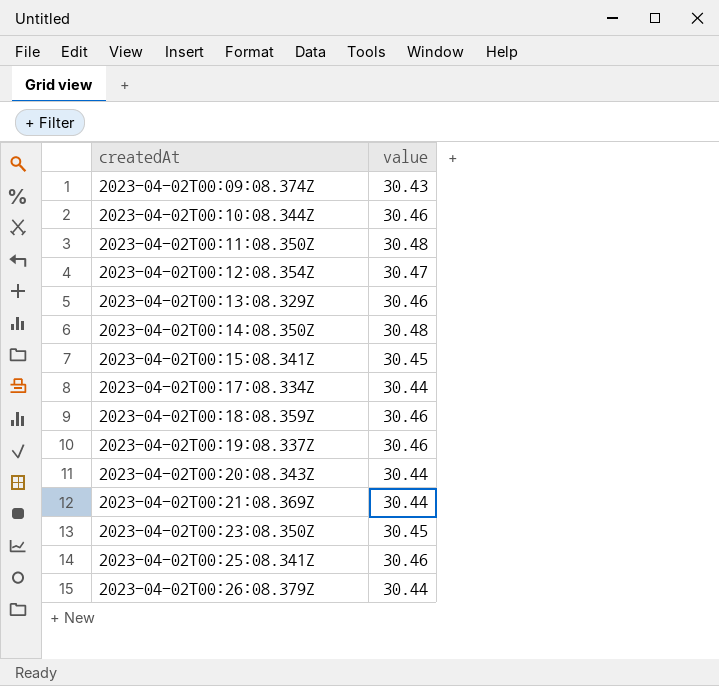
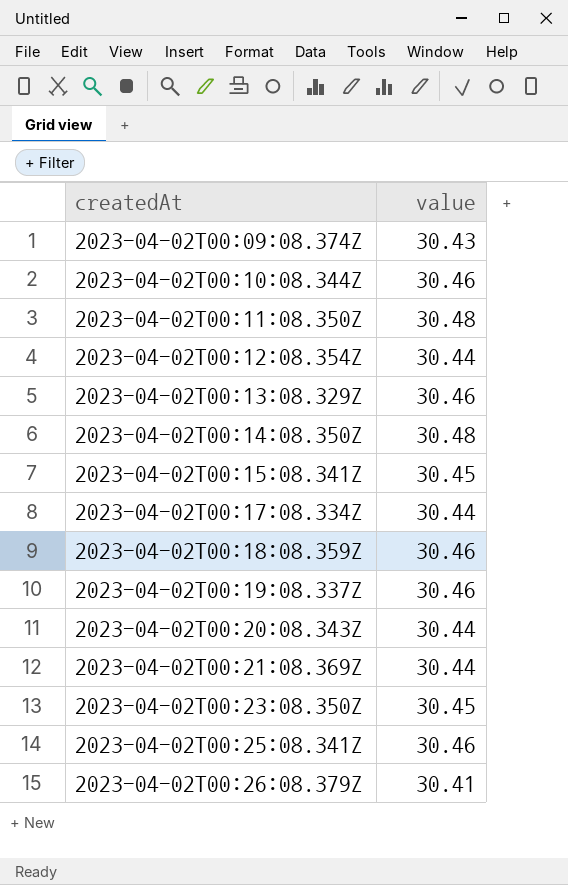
2023-04-02T00:12:08.354Z | value: 30.47 -> 30.44
2023-04-02T00:26:08.379Z | value: 30.44 -> 30.41

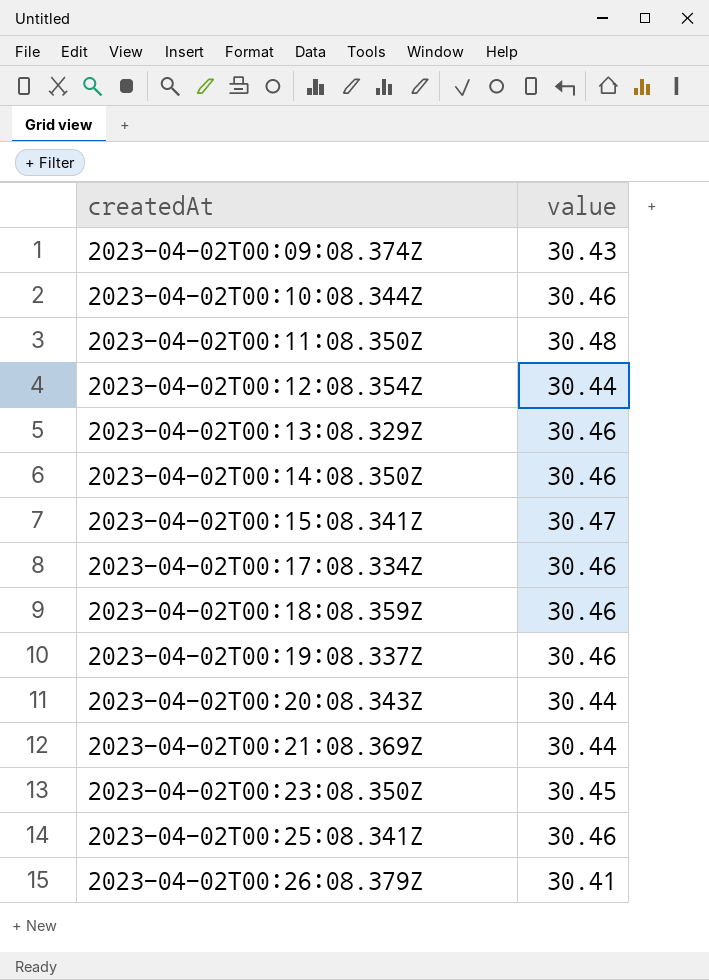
2023-04-02T00:14:08.350Z | value: 30.48 -> 30.46
2023-04-02T00:15:08.341Z | value: 30.45 -> 30.47
2023-04-02T00:17:08.334Z | value: 30.44 -> 30.46

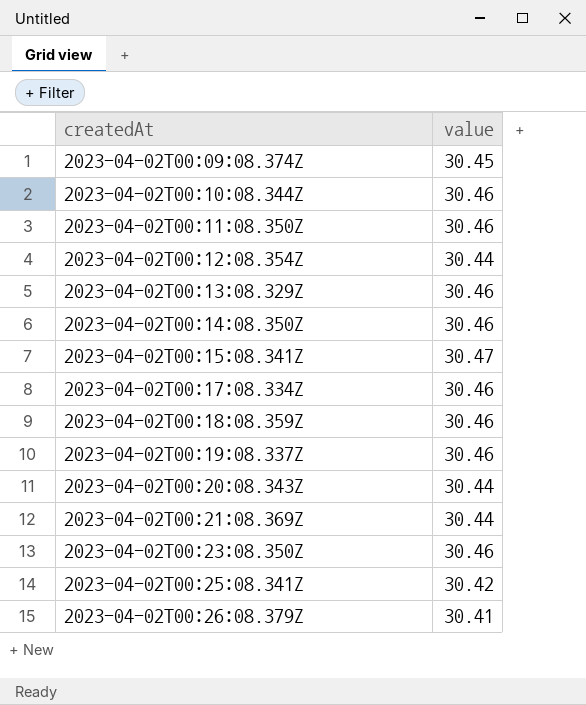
2023-04-02T00:09:08.374Z | value: 30.43 -> 30.45
2023-04-02T00:11:08.350Z | value: 30.48 -> 30.46
2023-04-02T00:23:08.350Z | value: 30.45 -> 30.46
2023-04-02T00:25:08.341Z | value: 30.46 -> 30.42

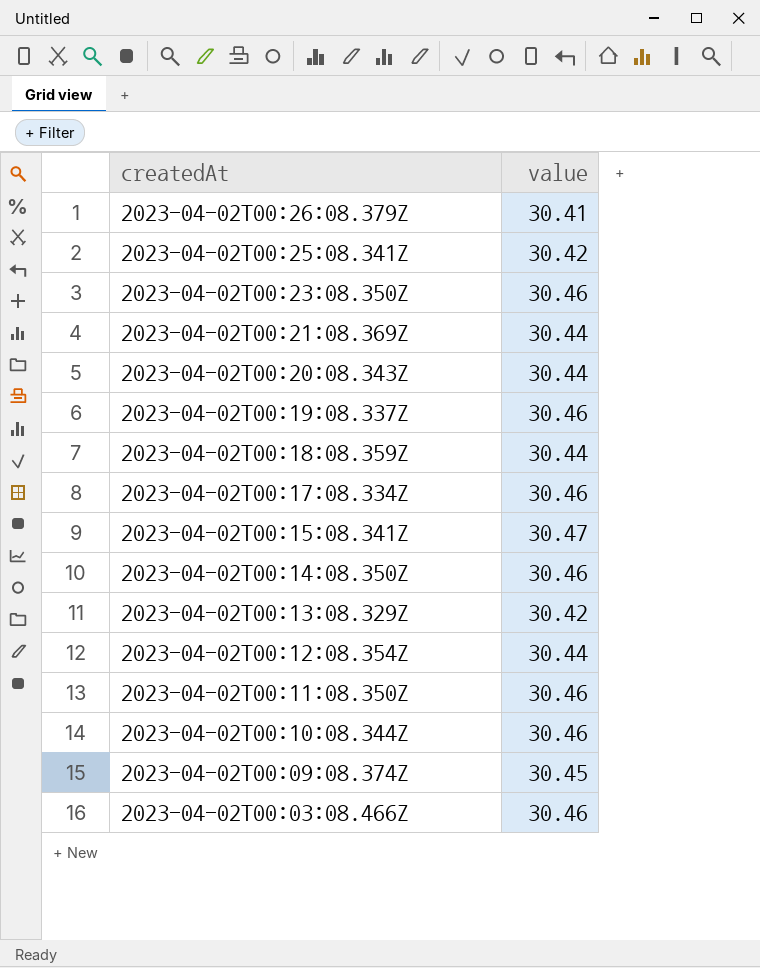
row order: createdAt ascending -> createdAt descending
2023-04-02T00:18:08.359Z | value: 30.46 -> 30.44
2023-04-02T00:13:08.329Z | value: 30.46 -> 30.42
row 2023-04-02T00:03:08.466Z: none -> 30.46

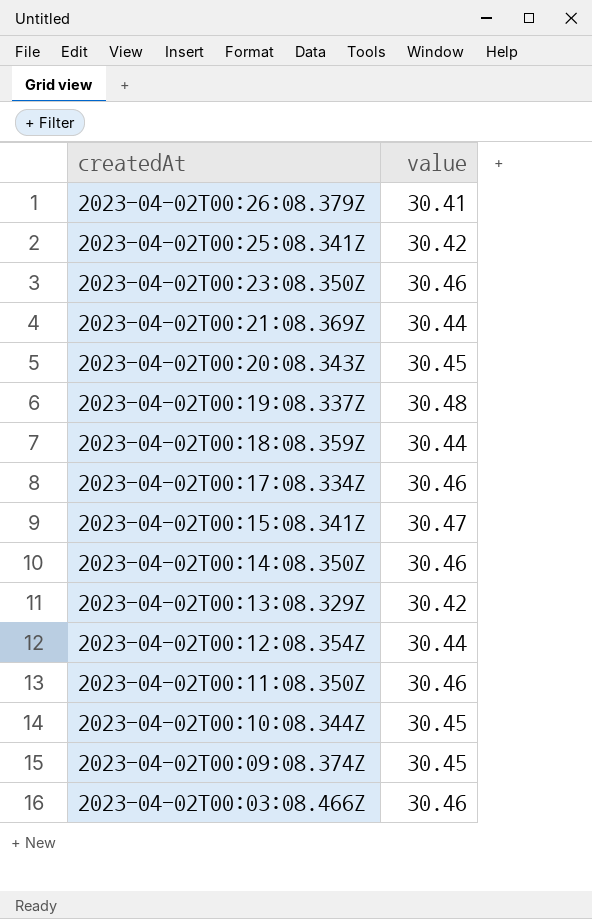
2023-04-02T00:20:08.343Z | value: 30.44 -> 30.45
2023-04-02T00:19:08.337Z | value: 30.46 -> 30.48
2023-04-02T00:10:08.344Z | value: 30.46 -> 30.45

